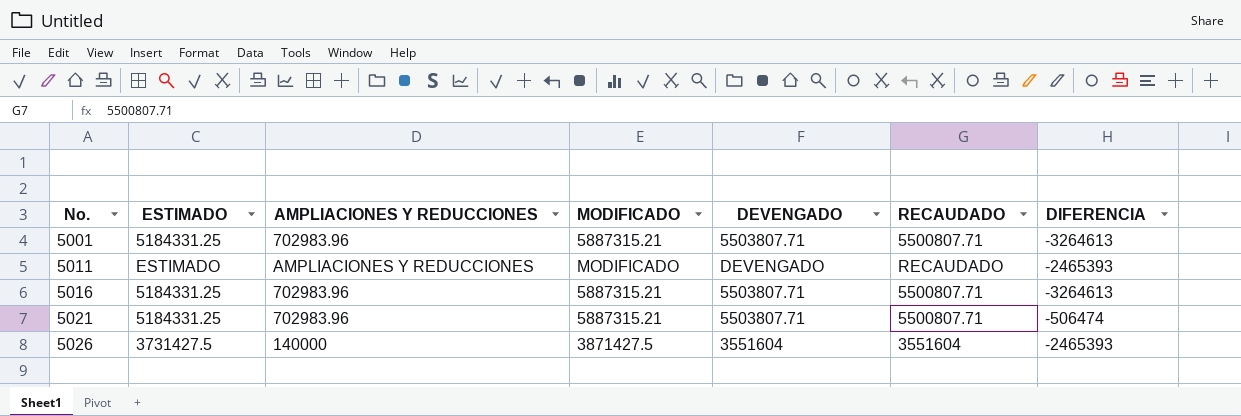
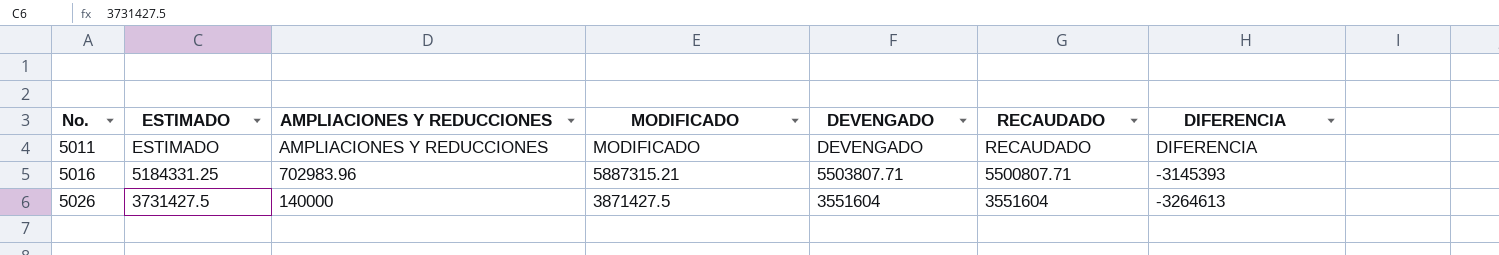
row 5001: 5184331.25 | 702983.96 | 5887315.21 | 5503807.71 | 5500807.71 | -3264613 -> none
row 5021: 5184331.25 | 702983.96 | 5887315.21 | 5503807.71 | 5500807.71 | -506474 -> none
5011 | DIFERENCIA: -2465393 -> DIFERENCIA
5016 | DIFERENCIA: -3264613 -> -3145393
5026 | DIFERENCIA: -2465393 -> -3264613

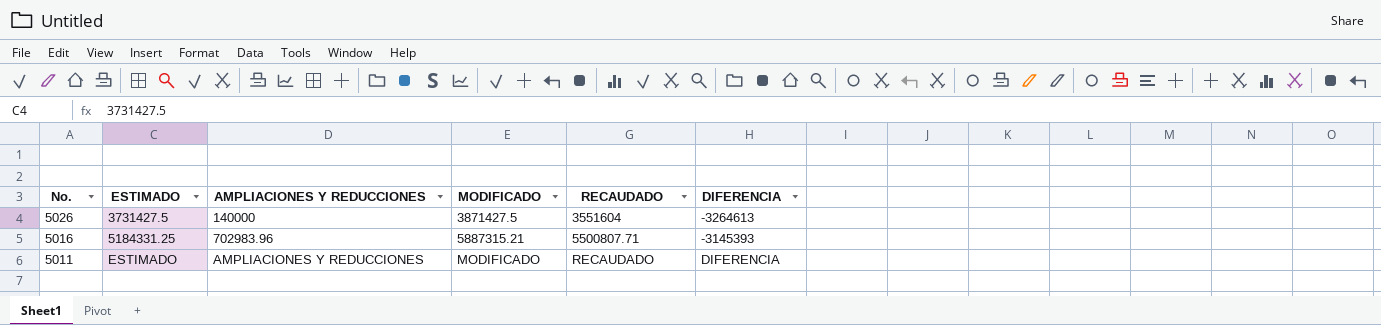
row order: No. ascending -> No. descending
column DEVENGADO | position: 5 -> none

